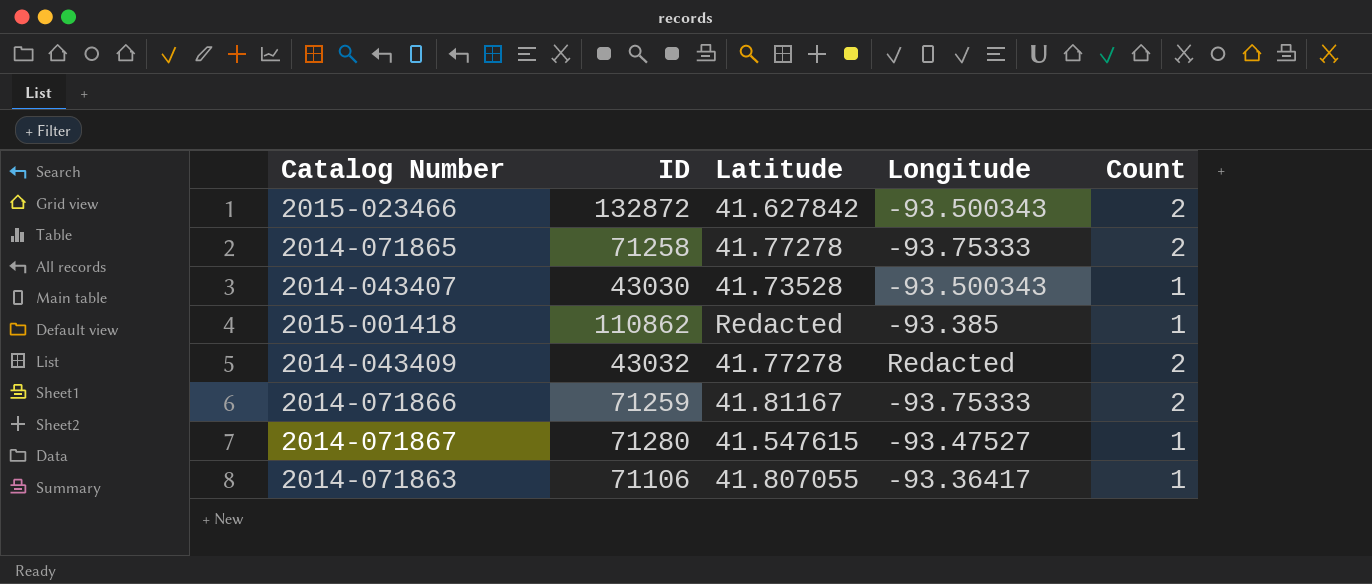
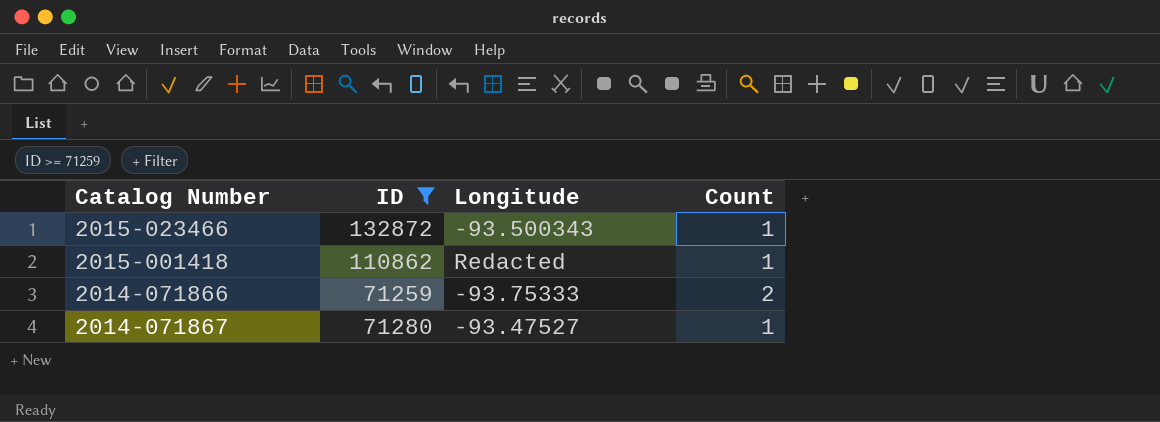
filter: none -> ID >= 71259
column Latitude | position: 3 -> none
2015-023466 | Count: 2 -> 1
2015-001418 | Longitude: -93.385 -> Redacted

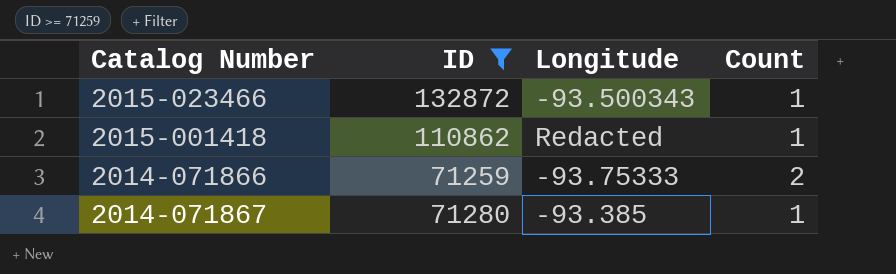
2014-071867 | Longitude: -93.47527 -> -93.385

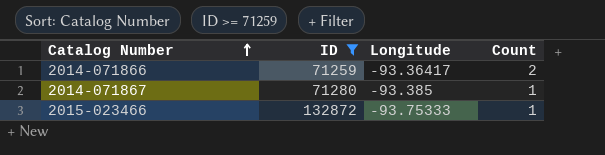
row order: none -> Catalog Number ascending
row 2015-001418: 110862 | Redacted | 1 -> none
2014-071866 | Longitude: -93.75333 -> -93.36417
2015-023466 | Longitude: -93.500343 -> -93.75333

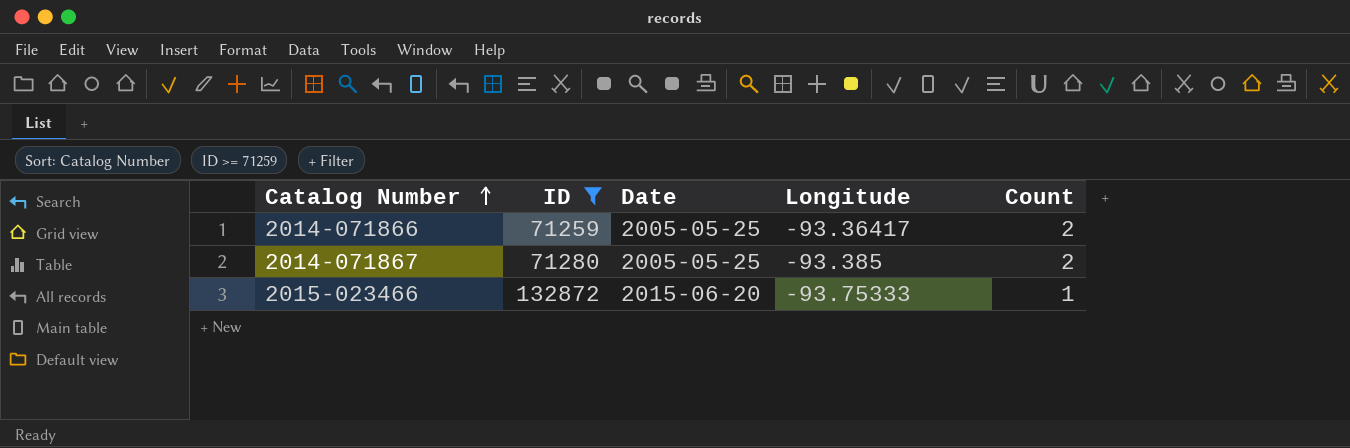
column Date | position: none -> 3
2014-071867 | Count: 1 -> 2

